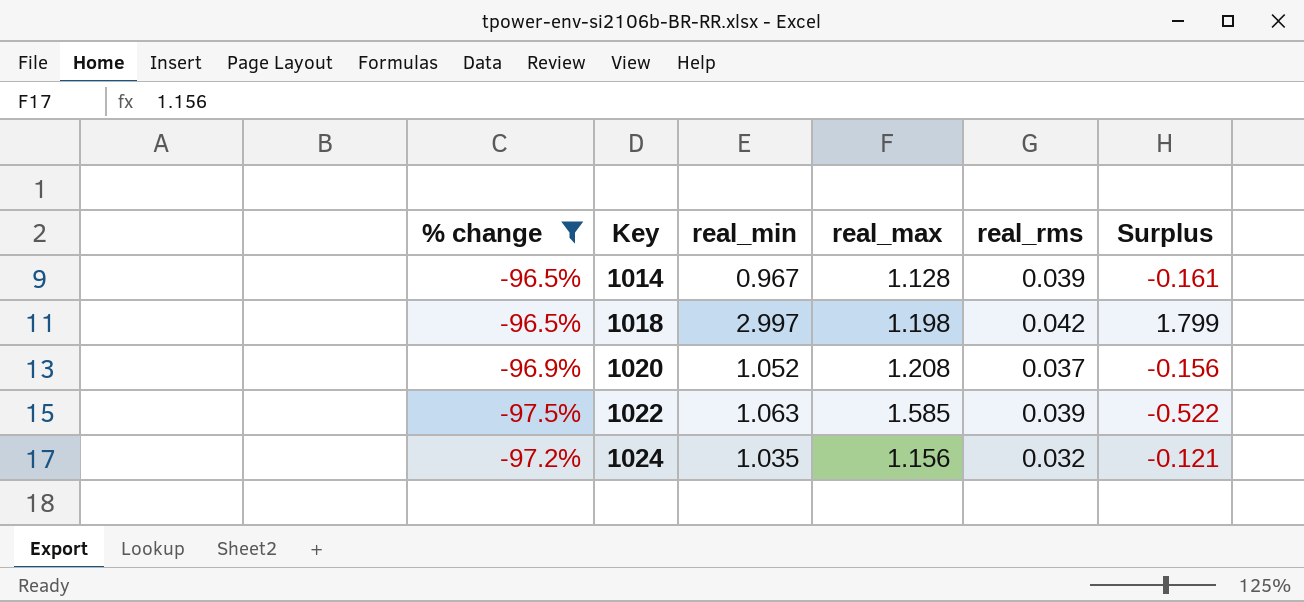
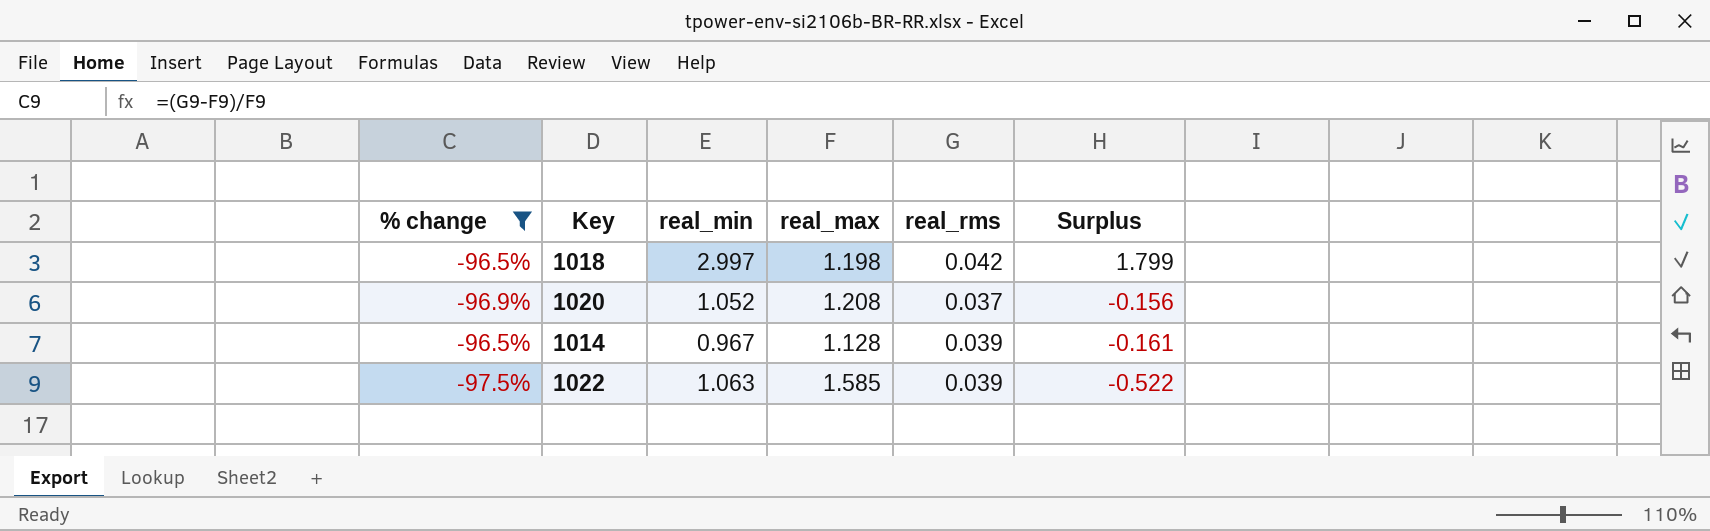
row order: Key ascending -> Surplus descending
row 1024: -97.2% | 1.035 | 1.156 | 0.032 | -0.121 -> none

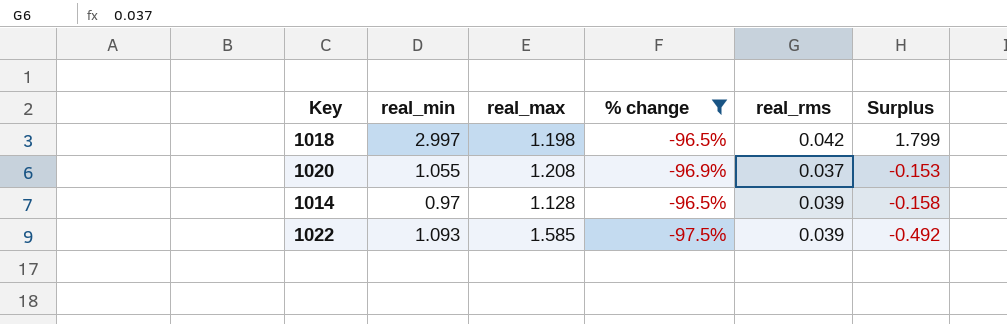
column % change | position: 1 -> 4
1020 | real_min: 1.052 -> 1.055
1020 | Surplus: -0.156 -> -0.153
1014 | real_min: 0.967 -> 0.97
1014 | Surplus: -0.161 -> -0.158
1022 | real_min: 1.063 -> 1.093
1022 | Surplus: -0.522 -> -0.492

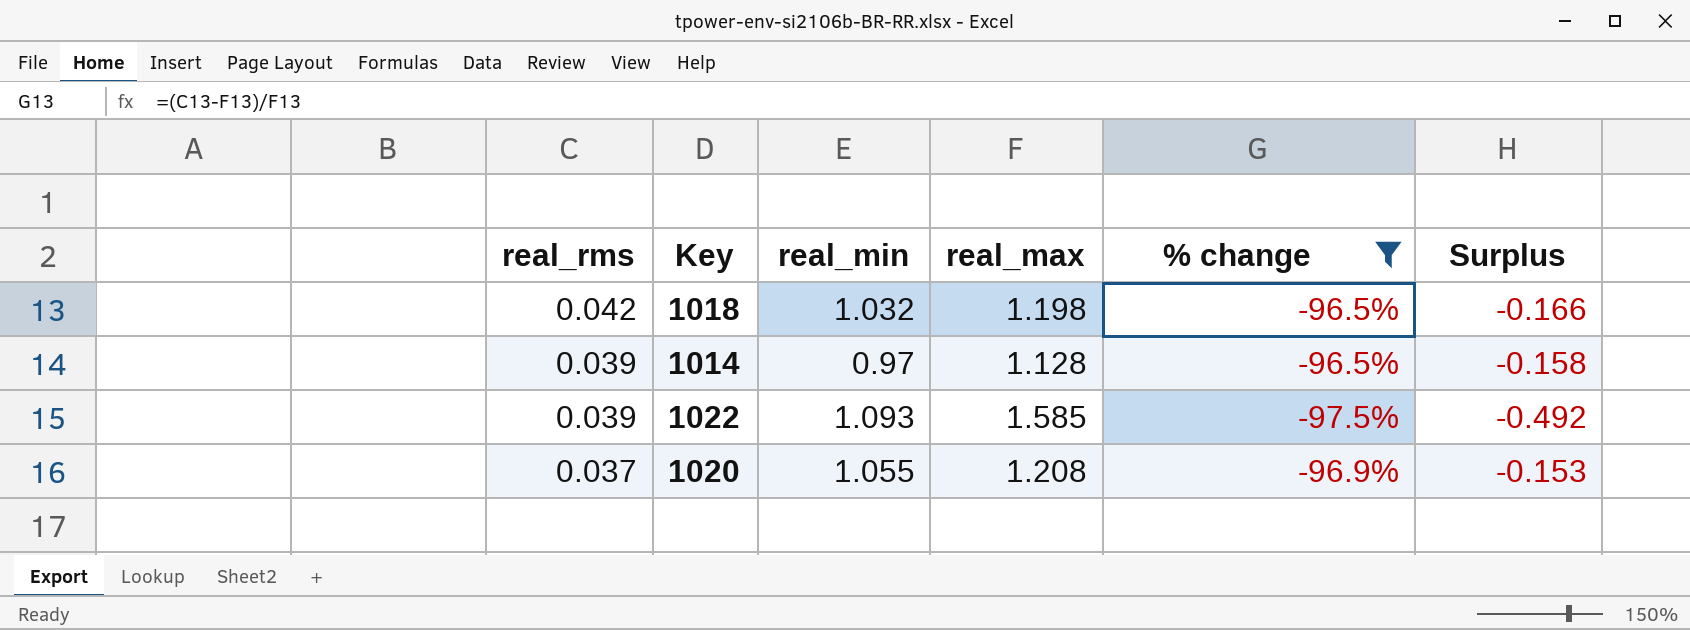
row order: Surplus descending -> real_rms descending
column real_rms | position: 5 -> 1
1018 | real_min: 2.997 -> 1.032
1018 | Surplus: 1.799 -> -0.166

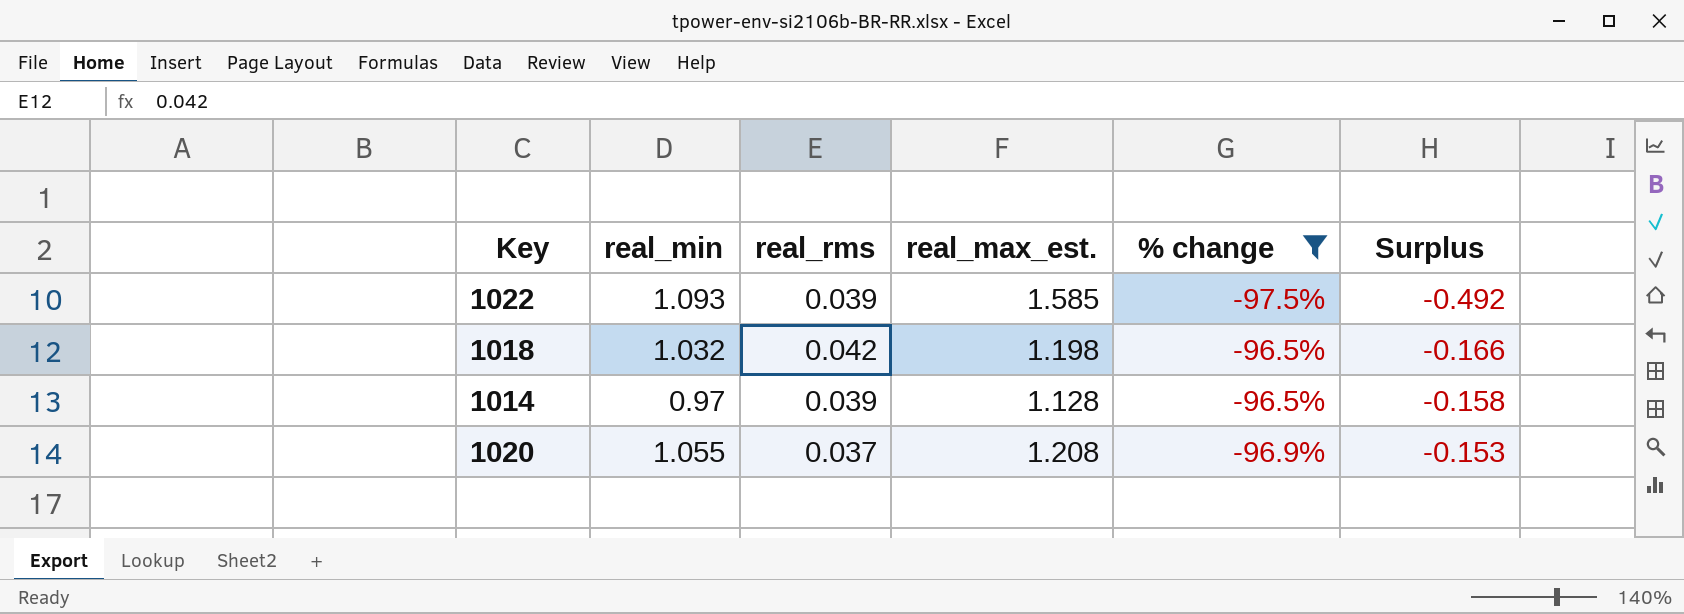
row order: real_rms descending -> Surplus ascending
column real_rms | position: 1 -> 3
column name: real_max -> real_max_est.

